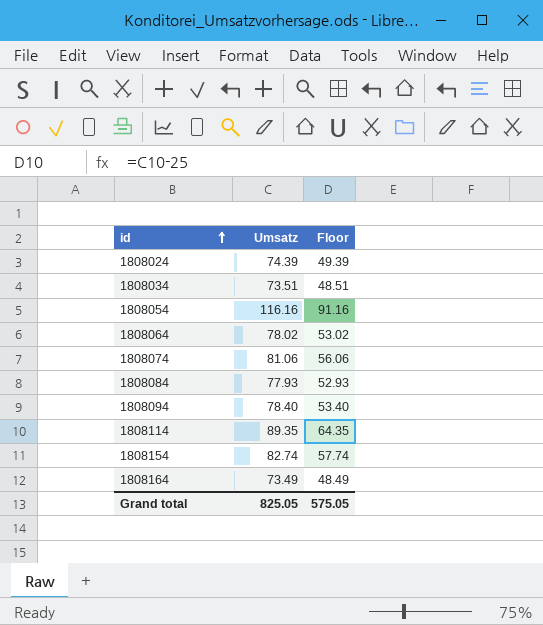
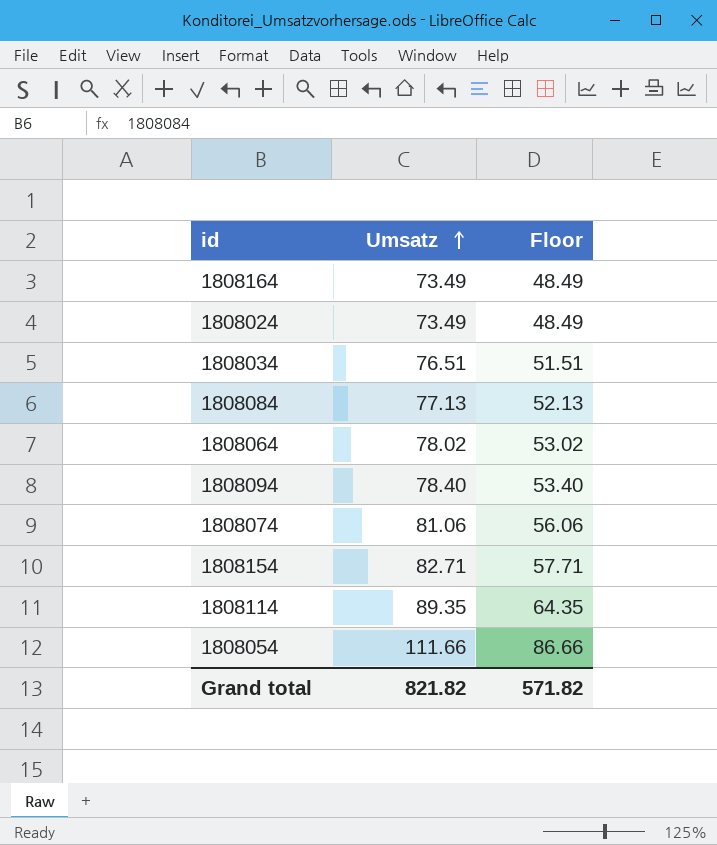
row order: id ascending -> Umsatz ascending
1808024 | Umsatz: 74.39 -> 73.49
1808024 | Floor: 49.39 -> 48.49
1808034 | Umsatz: 73.51 -> 76.51
1808034 | Floor: 48.51 -> 51.51
1808084 | Umsatz: 77.93 -> 77.13
1808084 | Floor: 52.93 -> 52.13
1808154 | Umsatz: 82.74 -> 82.71
1808154 | Floor: 57.74 -> 57.71
1808054 | Umsatz: 116.16 -> 111.66
1808054 | Floor: 91.16 -> 86.66
Grand total | Umsatz: 825.05 -> 821.82
Grand total | Floor: 575.05 -> 571.82

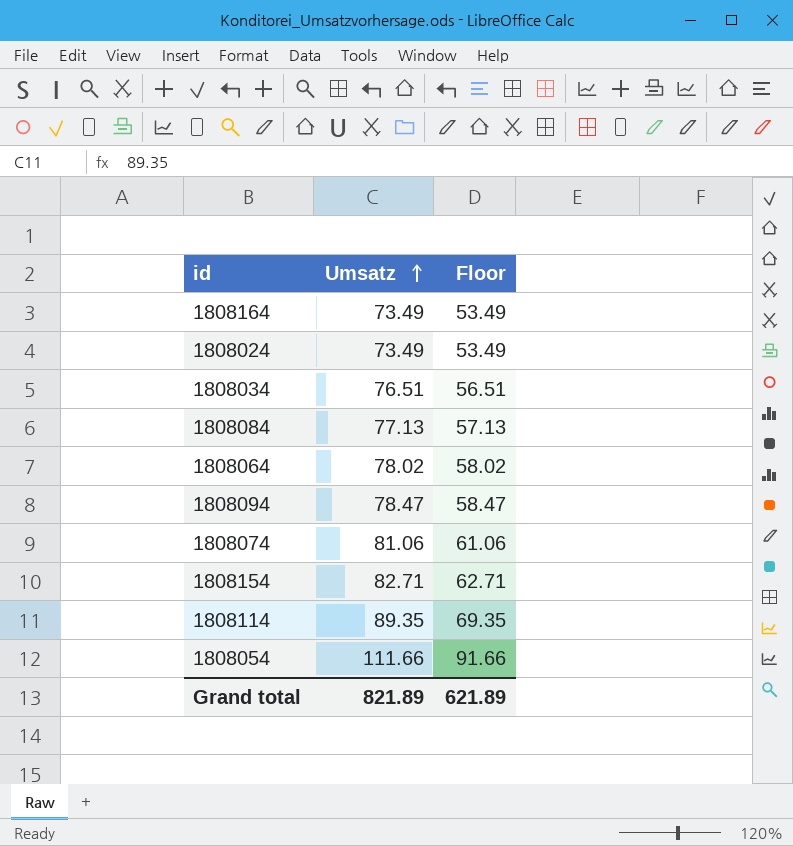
column Floor | formula: [Umsatz] - 25 -> [Umsatz] - 20
1808094 | Umsatz: 78.40 -> 78.47
Grand total | Umsatz: 821.82 -> 821.89
Grand total | Floor: 571.82 -> 621.89

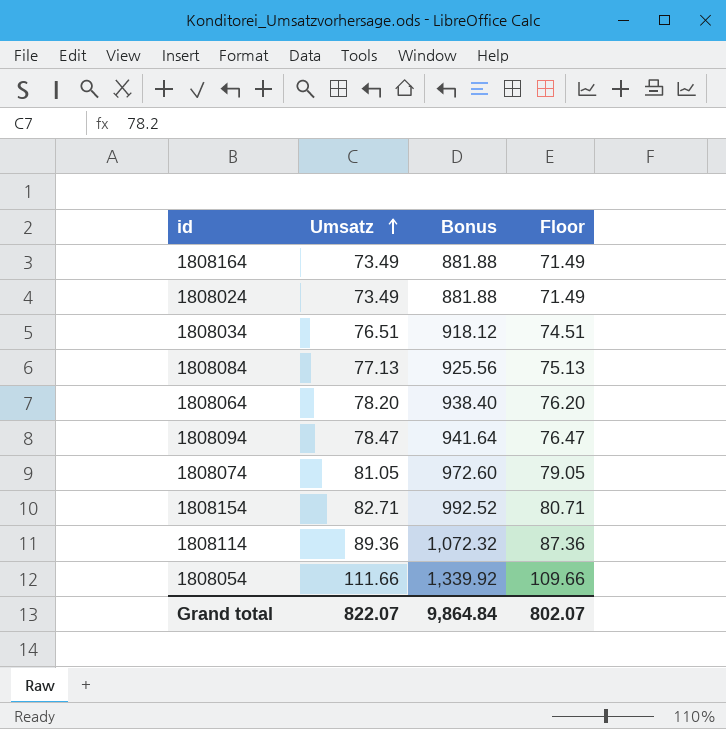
column Bonus | formula: none -> [Umsatz] * 12
column Floor | formula: [Umsatz] - 20 -> [Umsatz] - 2
1808064 | Umsatz: 78.02 -> 78.20
1808074 | Umsatz: 81.06 -> 81.05
1808114 | Umsatz: 89.35 -> 89.36
Grand total | Umsatz: 821.89 -> 822.07
Grand total | Floor: 621.89 -> 802.07

